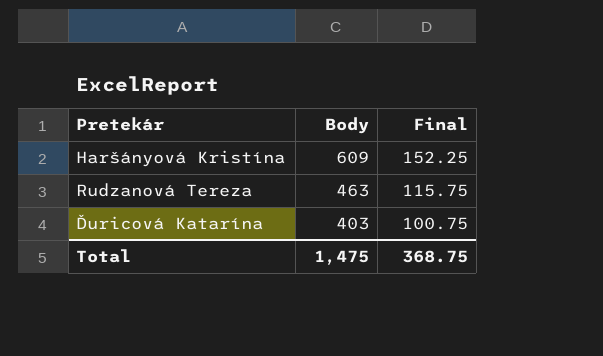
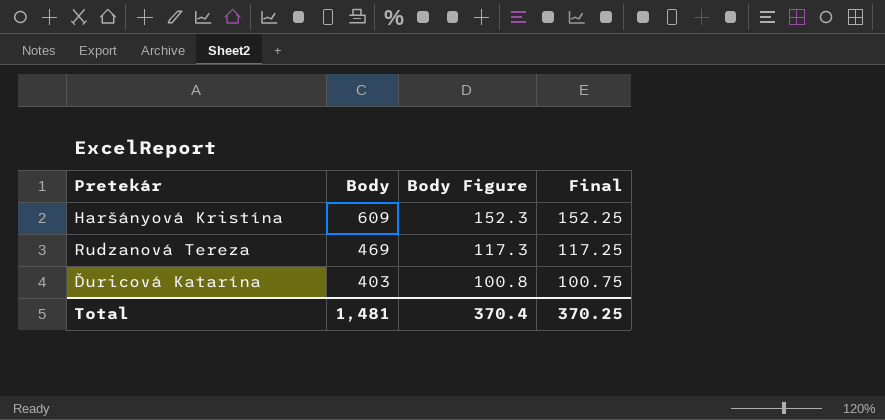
column Body Figure | formula: none -> [Body] * 0.25
Rudzanová Tereza | Body: 463 -> 469
Rudzanová Tereza | Final: 115.75 -> 117.25
Total | Body: 1,475 -> 1,481
Total | Final: 368.75 -> 370.25

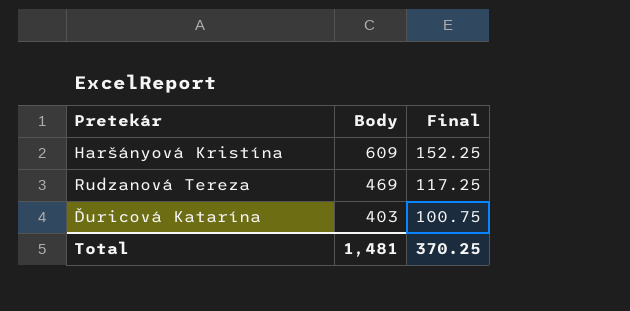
column Body Figure | formula: [Body] * 0.25 -> none

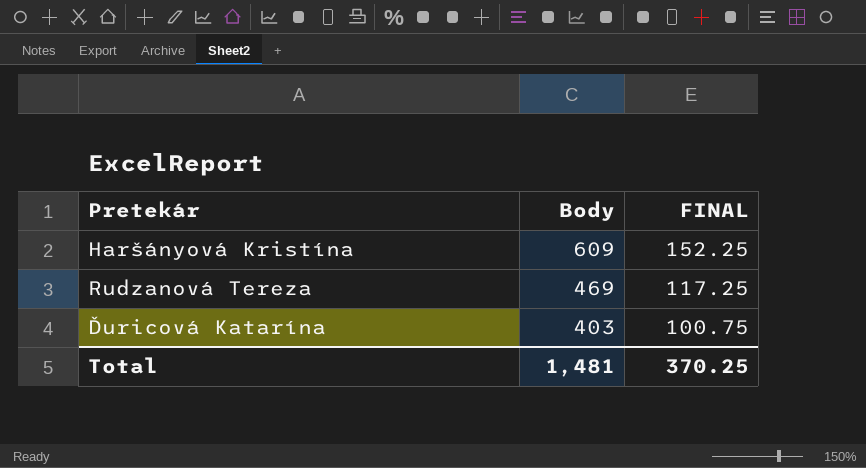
column name: Final -> FINAL

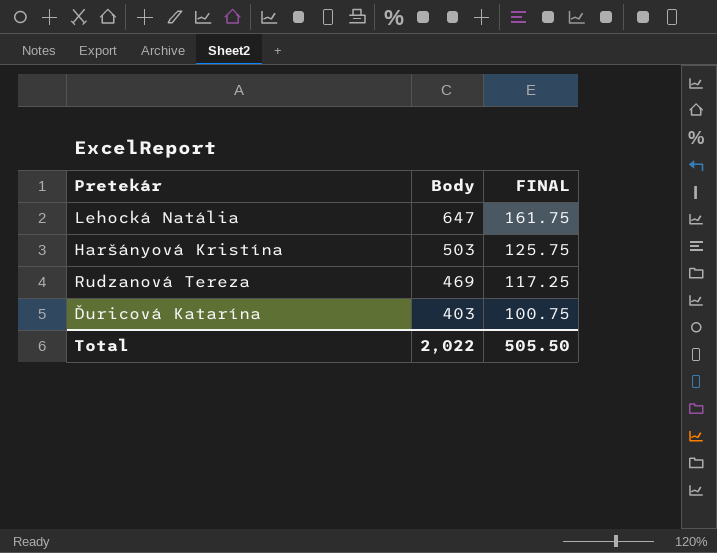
row Lehocká Natália: none -> 647 | 161.75
Haršányová Kristína | Body: 609 -> 503
Haršányová Kristína | FINAL: 152.25 -> 125.75
Total | Body: 1,481 -> 2,022
Total | FINAL: 370.25 -> 505.50

